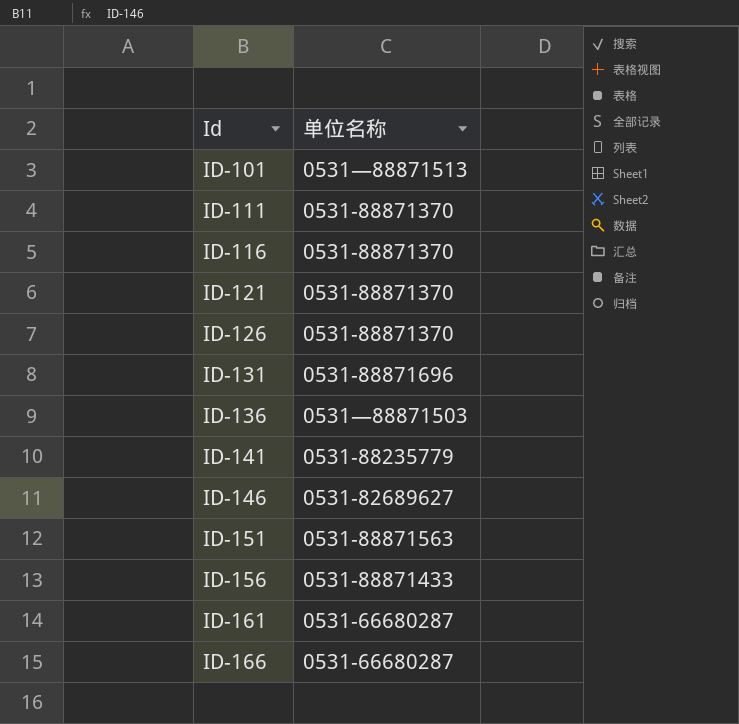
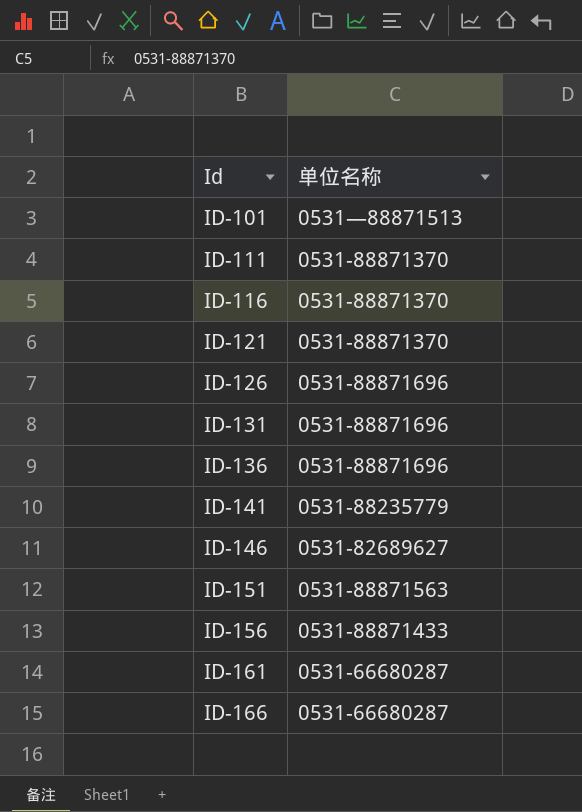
ID-126 | 单位名称: 0531-88871370 -> 0531-88871696
ID-136 | 单位名称: 0531—88871503 -> 0531-88871696

